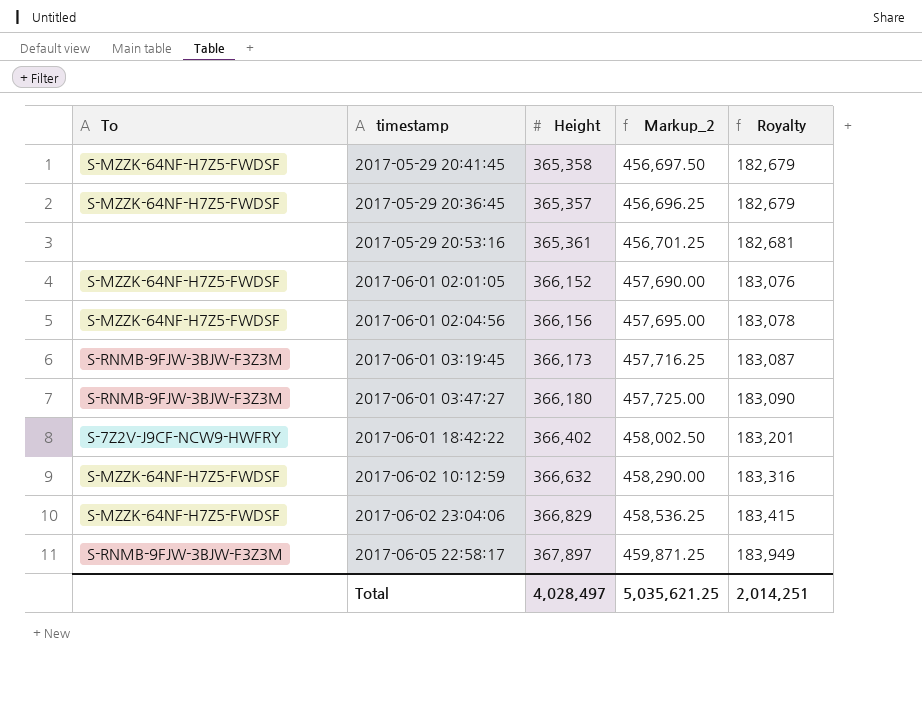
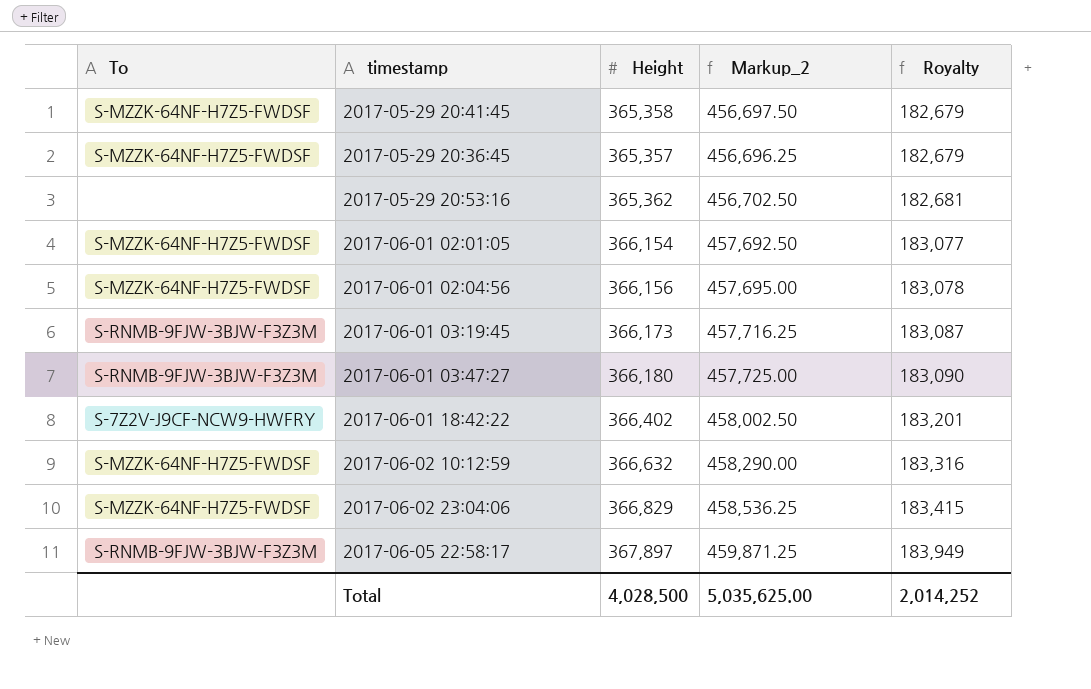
2017-05-29 20:53:16 | Height: 365,361 -> 365,362
2017-05-29 20:53:16 | Markup_2: 456,701.25 -> 456,702.50
2017-06-01 02:01:05 | Height: 366,152 -> 366,154
2017-06-01 02:01:05 | Markup_2: 457,690.00 -> 457,692.50
2017-06-01 02:01:05 | Royalty: 183,076 -> 183,077
Total | Height: 4,028,497 -> 4,028,500
Total | Markup_2: 5,035,621.25 -> 5,035,625.00
Total | Royalty: 2,014,251 -> 2,014,252

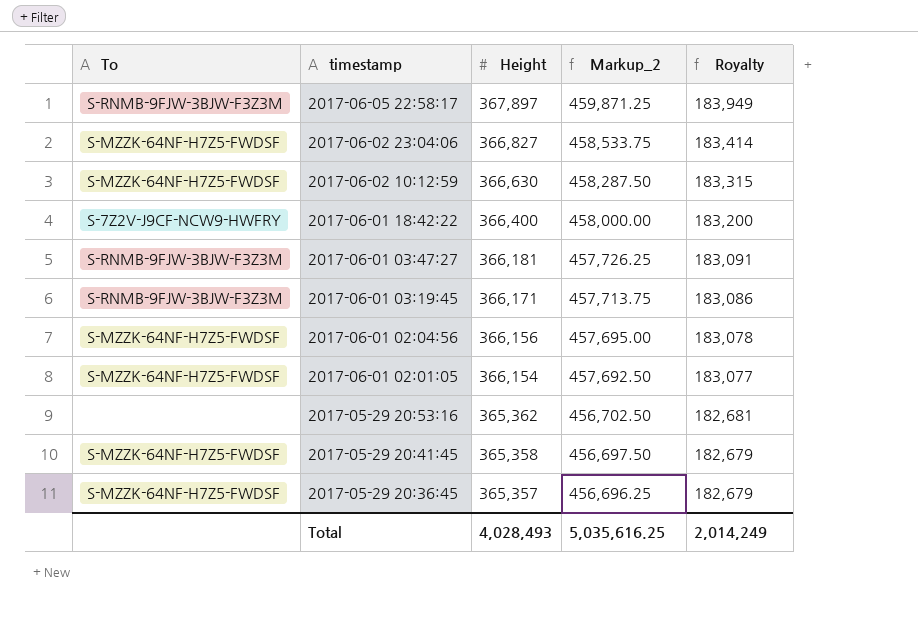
row order: Royalty ascending -> timestamp descending
2017-06-02 23:04:06 | Height: 366,829 -> 366,827
2017-06-02 23:04:06 | Markup_2: 458,536.25 -> 458,533.75
2017-06-02 23:04:06 | Royalty: 183,415 -> 183,414
2017-06-02 10:12:59 | Height: 366,632 -> 366,630
2017-06-02 10:12:59 | Markup_2: 458,290.00 -> 458,287.50
2017-06-02 10:12:59 | Royalty: 183,316 -> 183,315
2017-06-01 18:42:22 | Height: 366,402 -> 366,400
2017-06-01 18:42:22 | Markup_2: 458,002.50 -> 458,000.00
2017-06-01 18:42:22 | Royalty: 183,201 -> 183,200
2017-06-01 03:47:27 | Height: 366,180 -> 366,181
2017-06-01 03:47:27 | Markup_2: 457,725.00 -> 457,726.25
2017-06-01 03:47:27 | Royalty: 183,090 -> 183,091
2017-06-01 03:19:45 | Height: 366,173 -> 366,171
2017-06-01 03:19:45 | Markup_2: 457,716.25 -> 457,713.75
2017-06-01 03:19:45 | Royalty: 183,087 -> 183,086
Total | Height: 4,028,500 -> 4,028,493
Total | Markup_2: 5,035,625.00 -> 5,035,616.25
Total | Royalty: 2,014,252 -> 2,014,249

